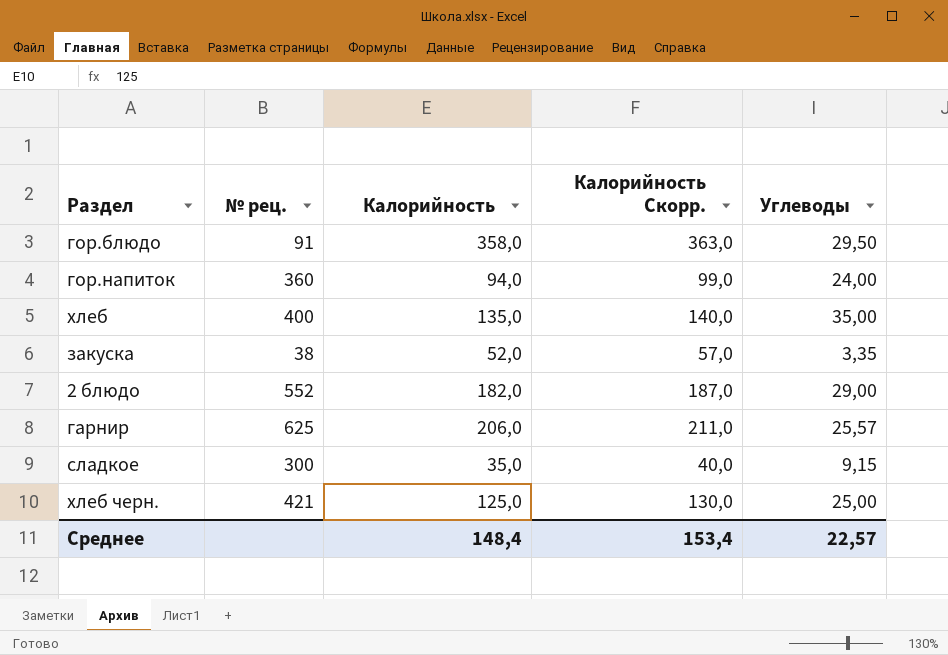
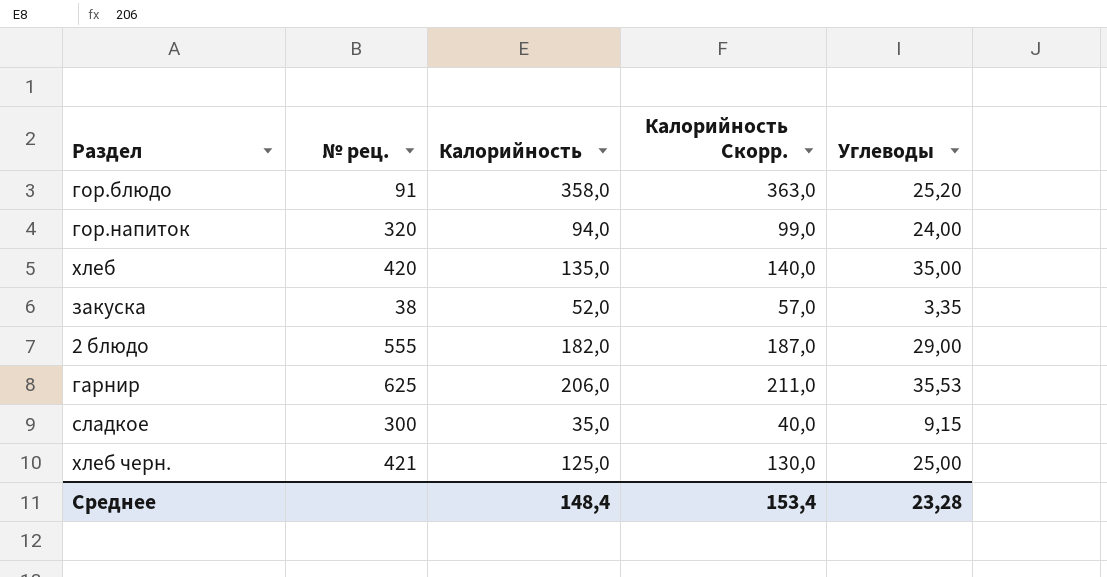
гор.блюдо | Углеводы: 29,50 -> 25,20
гор.напиток | № рец.: 360 -> 320
хлеб | № рец.: 400 -> 420
2 блюдо | № рец.: 552 -> 555
гарнир | Углеводы: 25,57 -> 35,53
Среднее | Углеводы: 22,57 -> 23,28

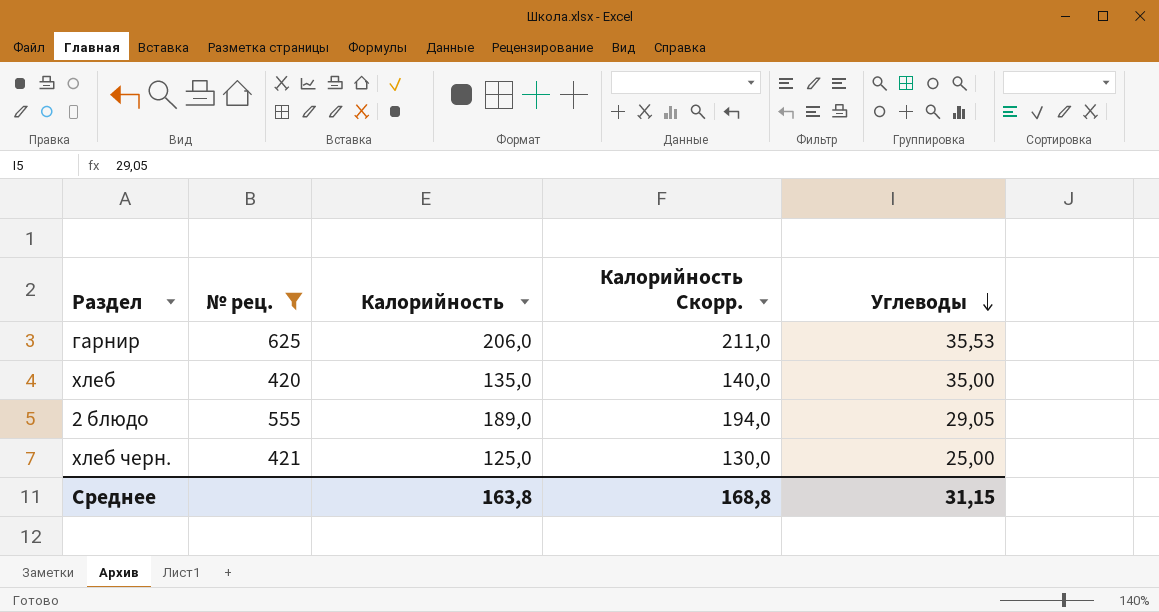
filter: none -> № рец. >= 420
row order: none -> Углеводы descending
2 блюдо | Калорийность: 182,0 -> 189,0
2 блюдо | Калорийность Скорр.: 187,0 -> 194,0
2 блюдо | Углеводы: 29,00 -> 29,05
Среднее | Калорийность: 148,4 -> 163,8
Среднее | Калорийность Скорр.: 153,4 -> 168,8
Среднее | Углеводы: 23,28 -> 31,15

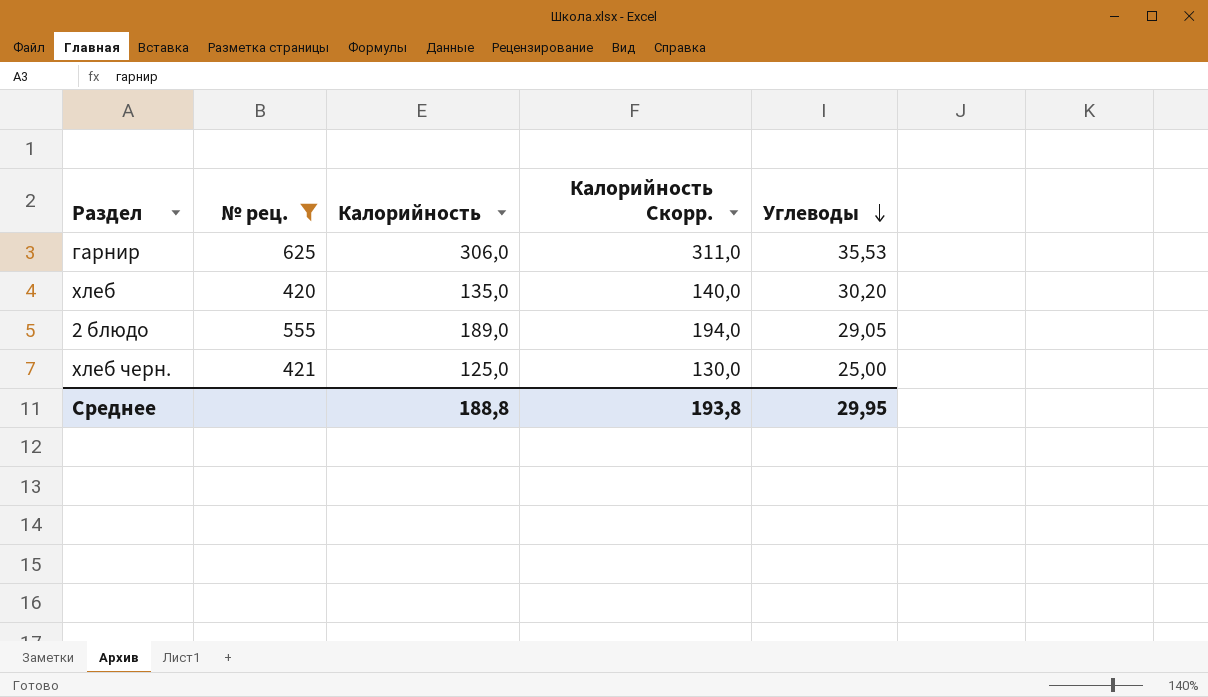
гарнир | Калорийность: 206,0 -> 306,0
гарнир | Калорийность Скорр.: 211,0 -> 311,0
хлеб | Углеводы: 35,00 -> 30,20
Среднее | Калорийность: 163,8 -> 188,8
Среднее | Калорийность Скорр.: 168,8 -> 193,8
Среднее | Углеводы: 31,15 -> 29,95

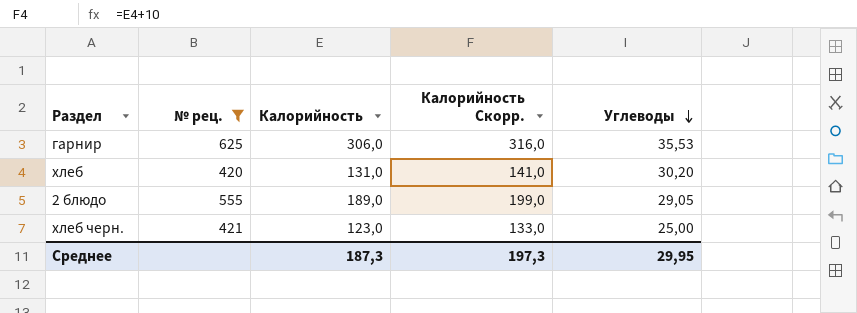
column Калорийность Скорр. | formula: [Калорийность] + 5 -> [Калорийность] + 10
хлеб | Калорийность: 135,0 -> 131,0
хлеб черн. | Калорийность: 125,0 -> 123,0
Среднее | Калорийность: 188,8 -> 187,3
Среднее | Калорийность Скорр.: 193,8 -> 197,3

